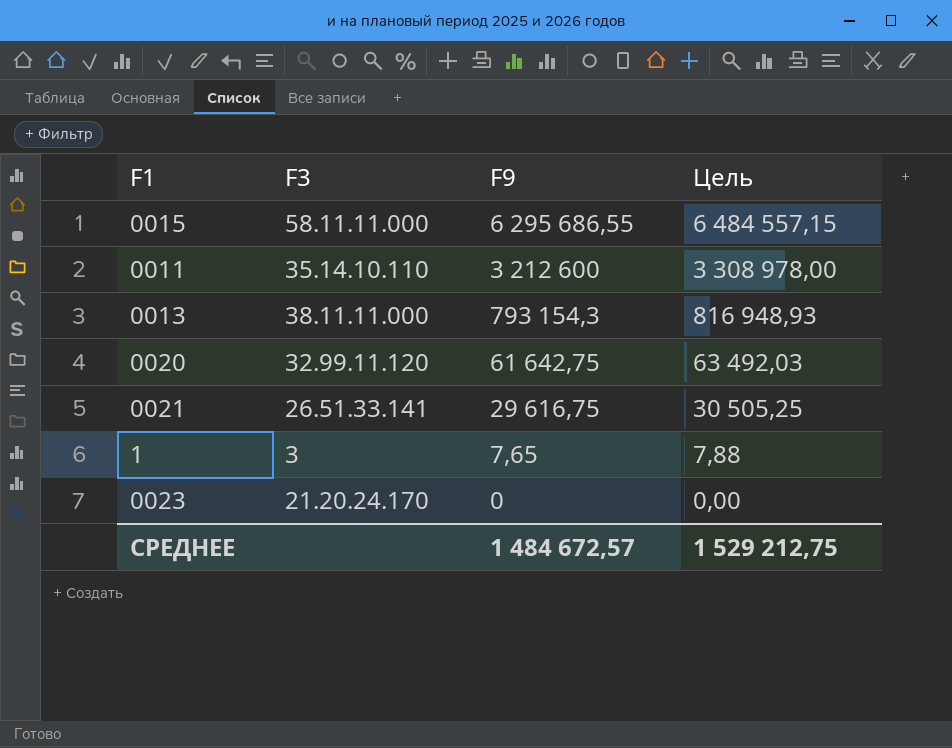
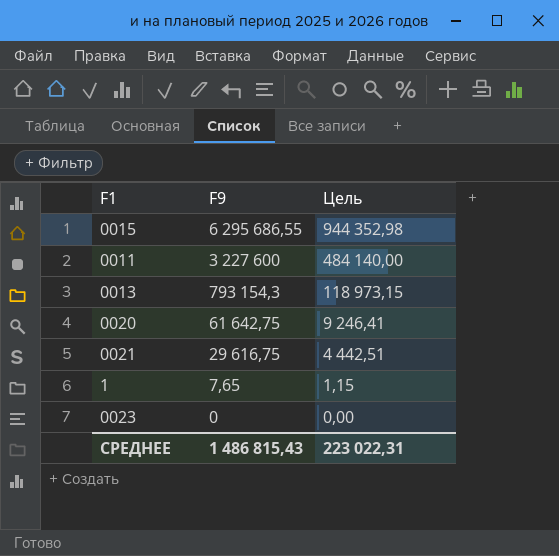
column F3 | position: 2 -> none
column Цель | formula: [F9] * 1,03 -> [F9] * 0,15
0011 | F9: 3 212 600 -> 3 227 600
СРЕДНЕЕ | F9: 1 484 672,57 -> 1 486 815,43
СРЕДНЕЕ | Цель: 1 529 212,75 -> 223 022,31

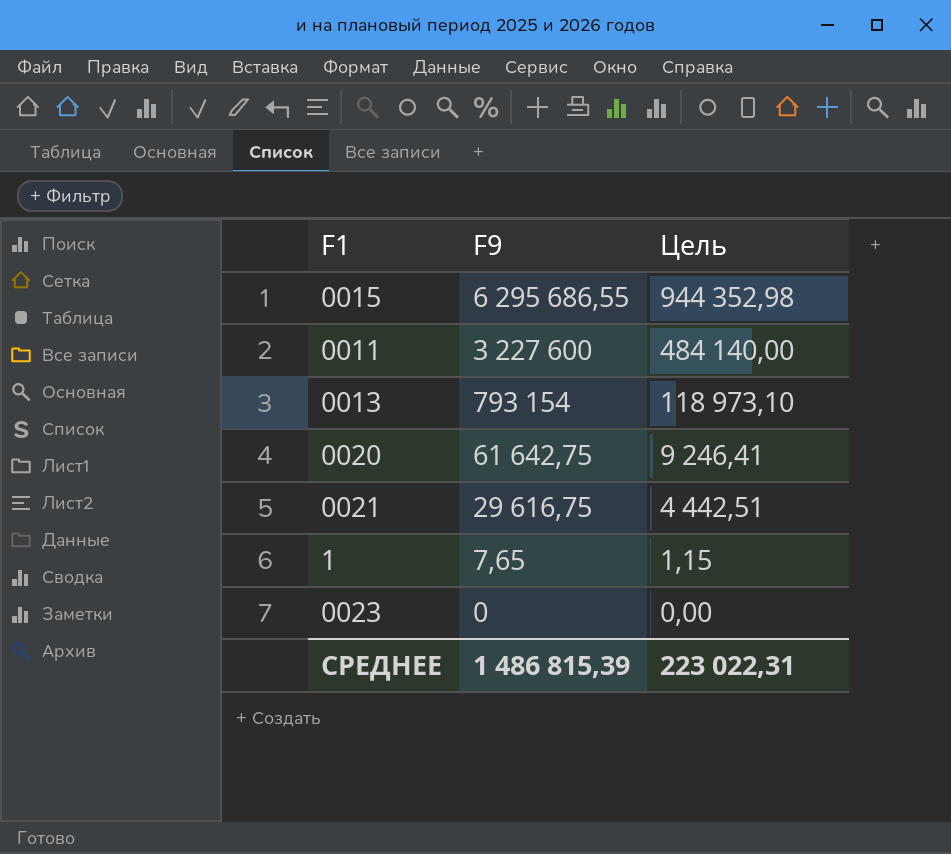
0013 | F9: 793 154,3 -> 793 154
0013 | Цель: 118 973,15 -> 118 973,10
СРЕДНЕЕ | F9: 1 486 815,43 -> 1 486 815,39

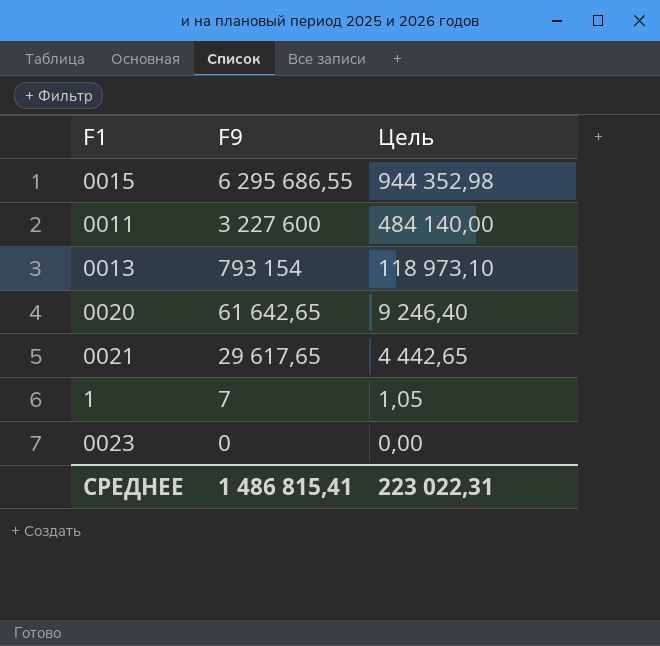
0020 | F9: 61 642,75 -> 61 642,65
0020 | Цель: 9 246,41 -> 9 246,40
0021 | F9: 29 616,75 -> 29 617,65
0021 | Цель: 4 442,51 -> 4 442,65
1 | F9: 7,65 -> 7
1 | Цель: 1,15 -> 1,05
СРЕДНЕЕ | F9: 1 486 815,39 -> 1 486 815,41

